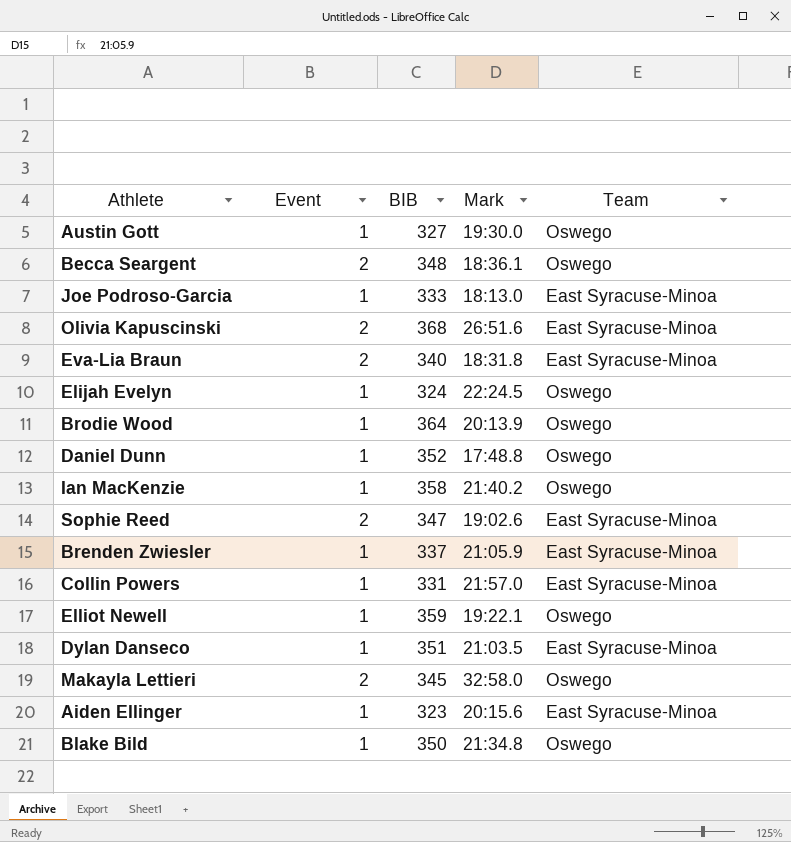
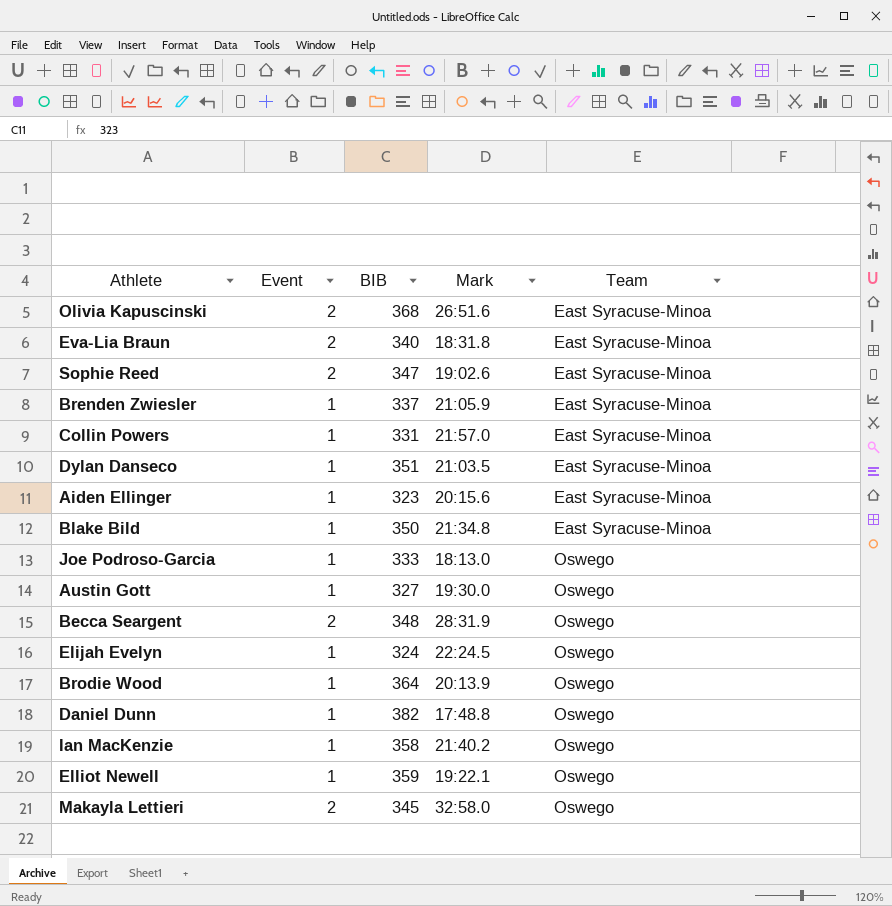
row order: none -> Team ascending
Blake Bild | Team: Oswego -> East Syracuse-Minoa
Joe Podroso-Garcia | Team: East Syracuse-Minoa -> Oswego
Becca Seargent | Mark: 18:36.1 -> 28:31.9
Daniel Dunn | BIB: 352 -> 382

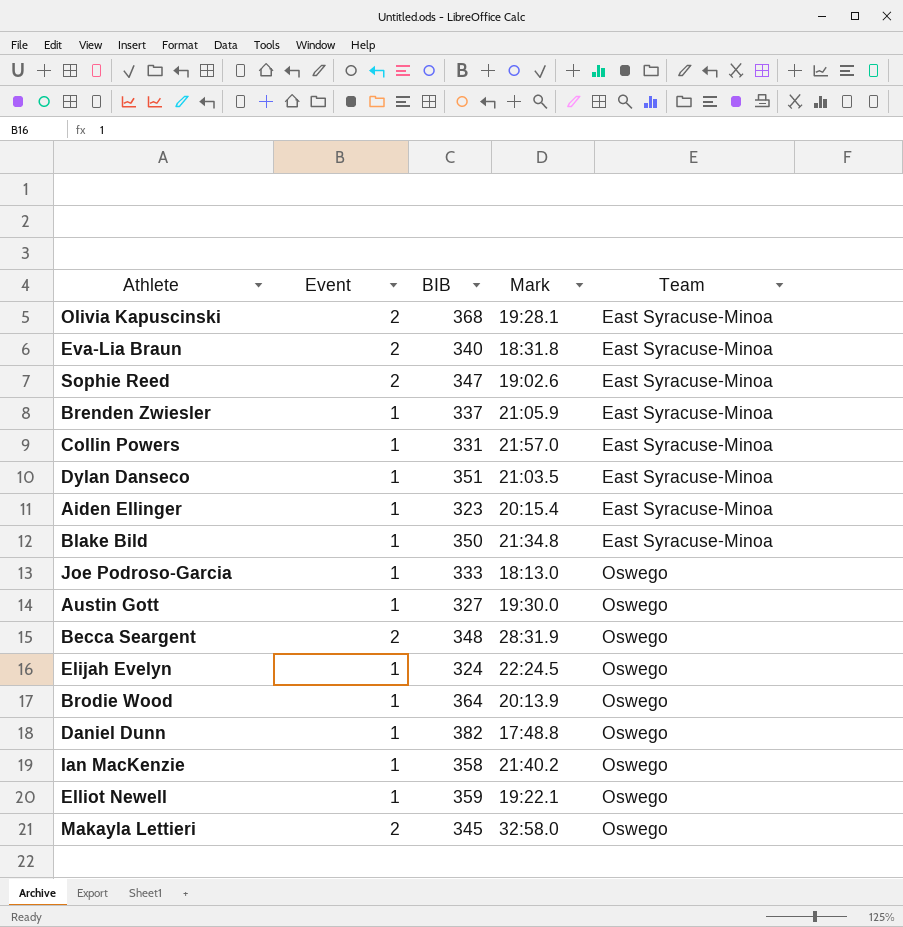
Olivia Kapuscinski | Mark: 26:51.6 -> 19:28.1
Aiden Ellinger | Mark: 20:15.6 -> 20:15.4

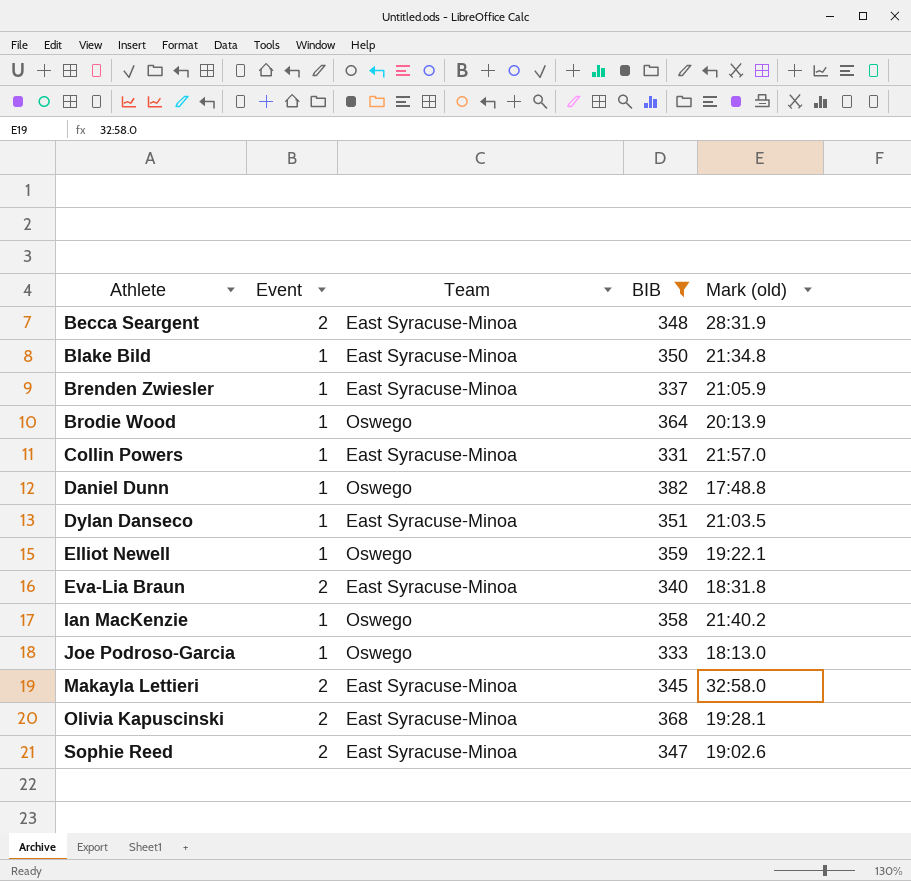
filter: none -> BIB >= 331
row order: Team ascending -> Athlete ascending
column Team | position: 5 -> 3
column name: Mark -> Mark (old)
Becca Seargent | Team: Oswego -> East Syracuse-Minoa
Makayla Lettieri | Team: Oswego -> East Syracuse-Minoa

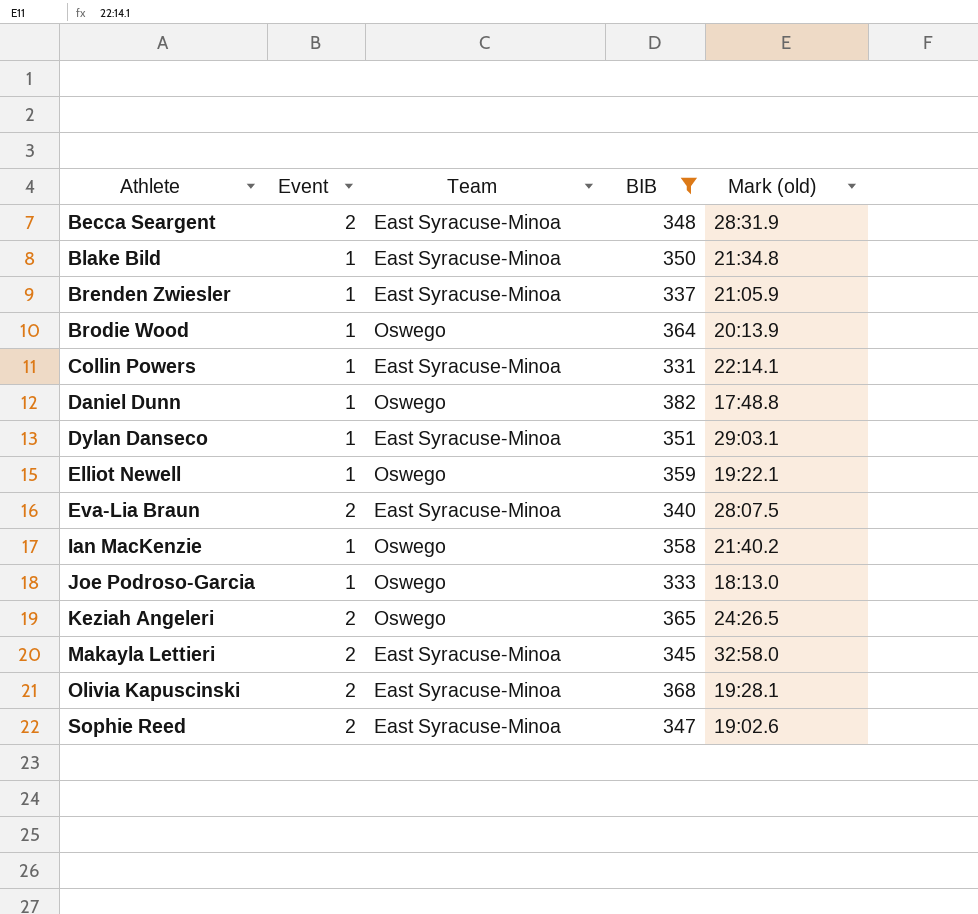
Collin Powers | Mark (old): 21:57.0 -> 22:14.1
Dylan Danseco | Mark (old): 21:03.5 -> 29:03.1
Eva-Lia Braun | Mark (old): 18:31.8 -> 28:07.5
row Keziah Angeleri: none -> 2 | Oswego | 365 | 24:26.5

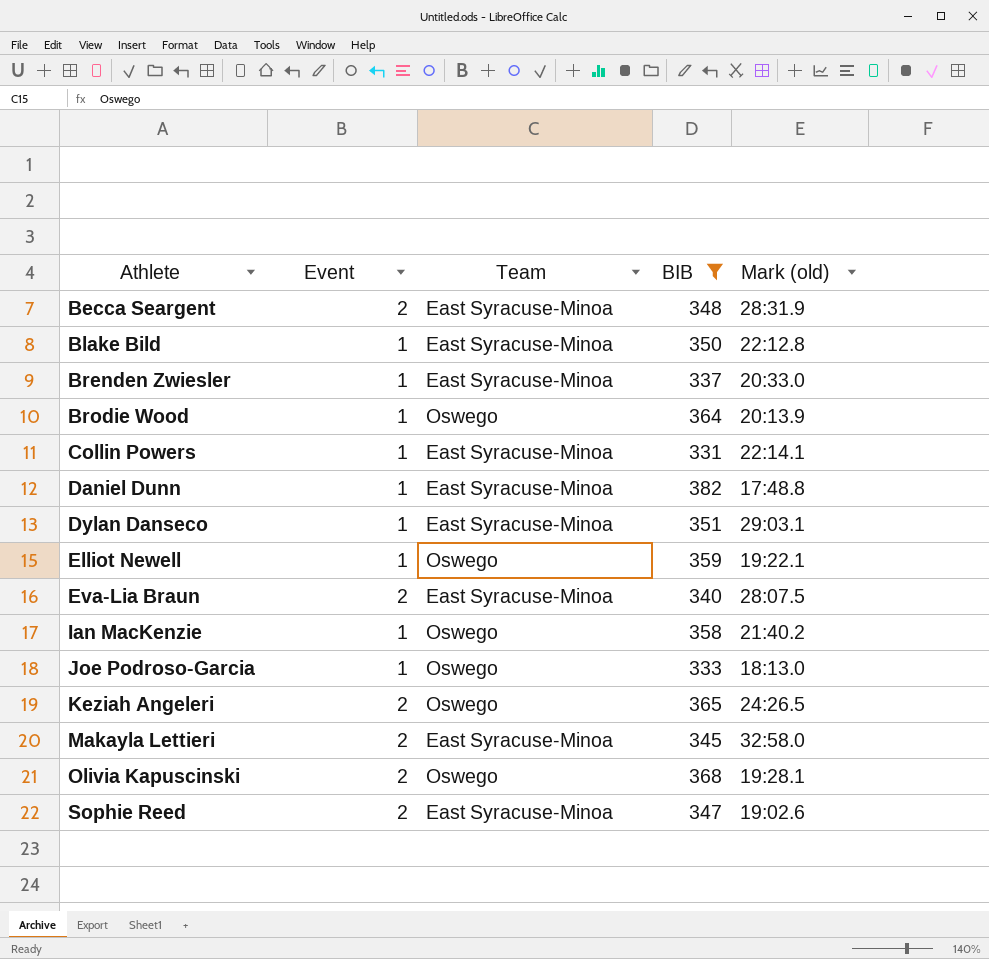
Blake Bild | Mark (old): 21:34.8 -> 22:12.8
Brenden Zwiesler | Mark (old): 21:05.9 -> 20:33.0
Daniel Dunn | Team: Oswego -> East Syracuse-Minoa
Olivia Kapuscinski | Team: East Syracuse-Minoa -> Oswego

